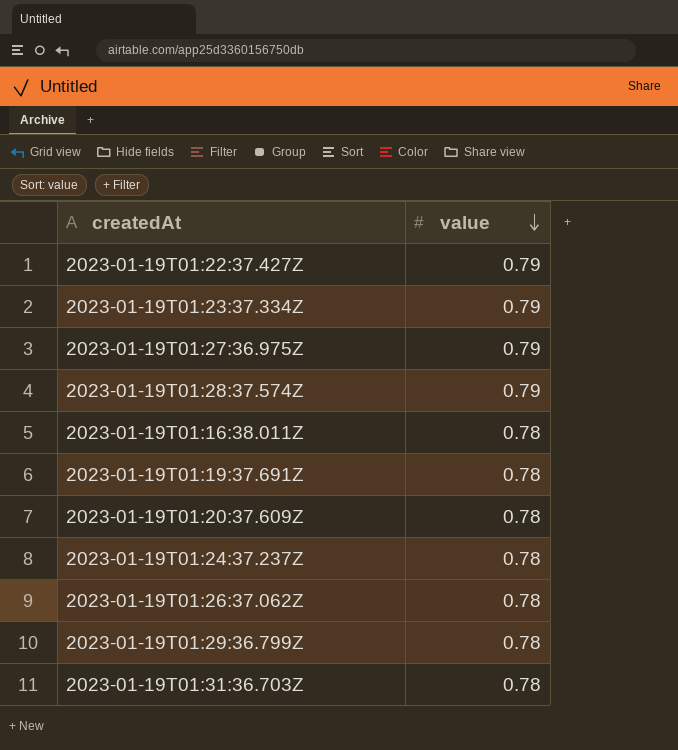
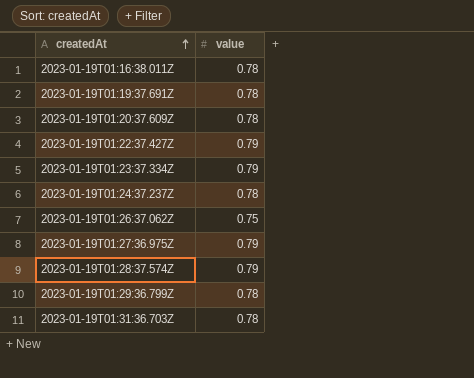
row order: value descending -> createdAt ascending
2023-01-19T01:26:37.062Z | value: 0.78 -> 0.75

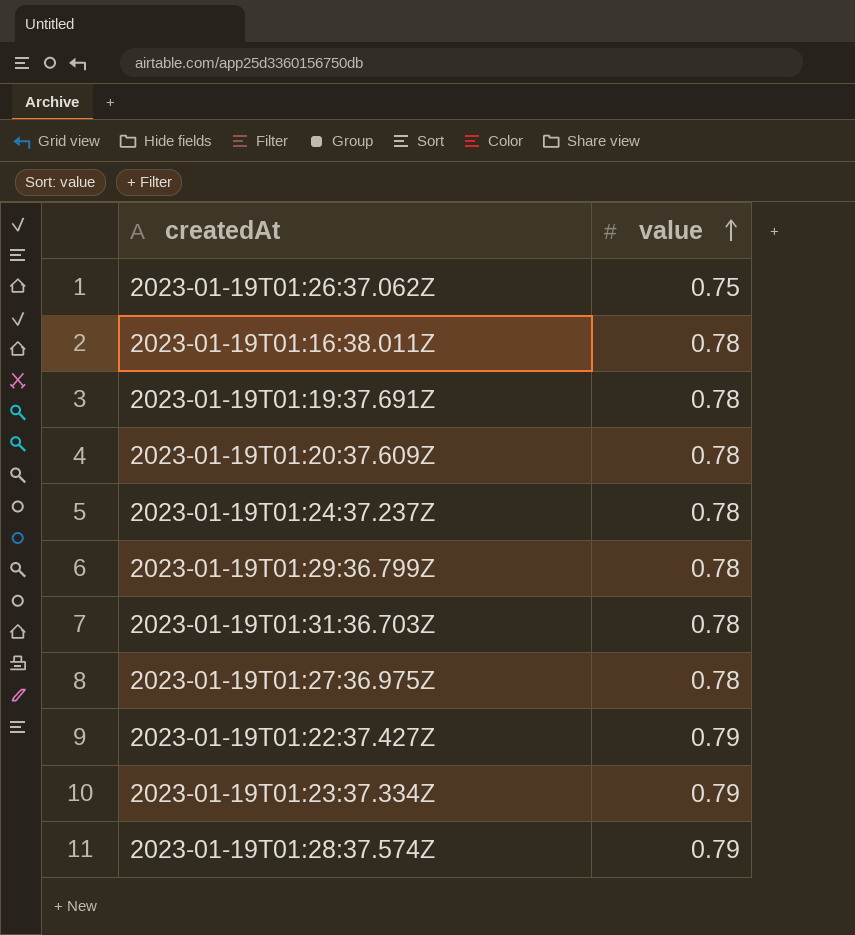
row order: createdAt ascending -> value ascending
2023-01-19T01:27:36.975Z | value: 0.79 -> 0.78

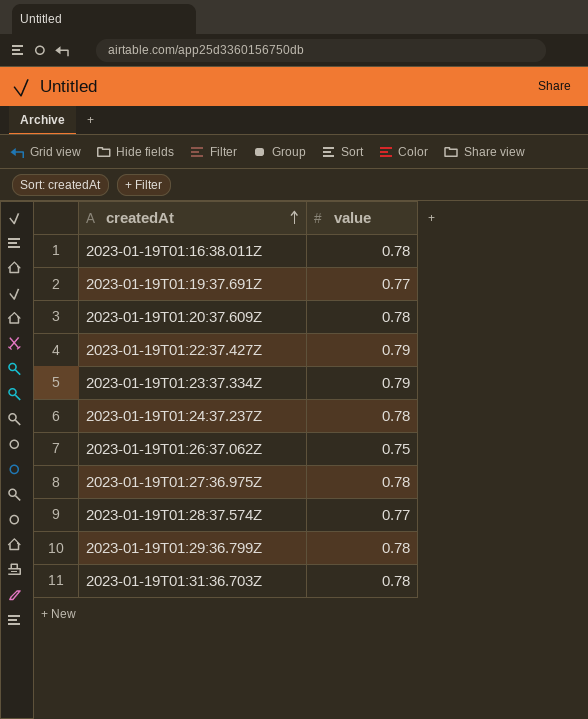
row order: value ascending -> createdAt ascending
2023-01-19T01:19:37.691Z | value: 0.78 -> 0.77
2023-01-19T01:28:37.574Z | value: 0.79 -> 0.77

